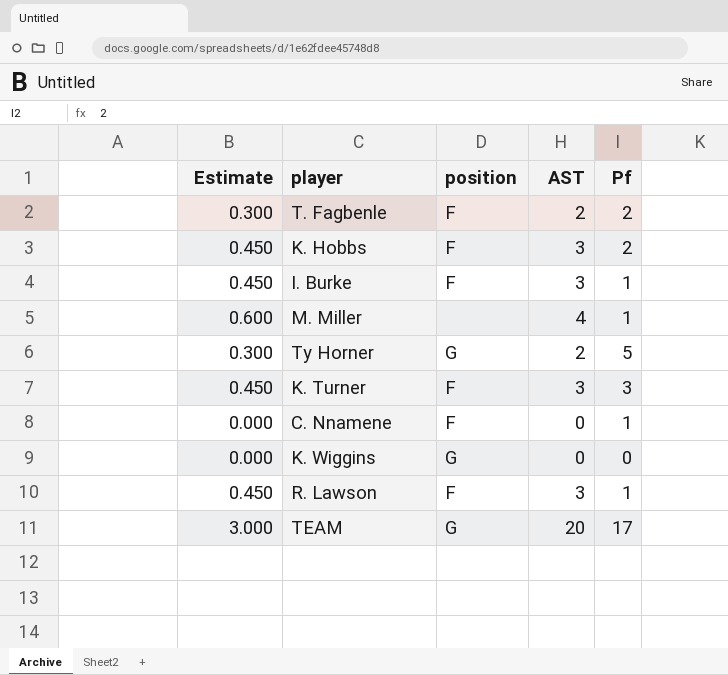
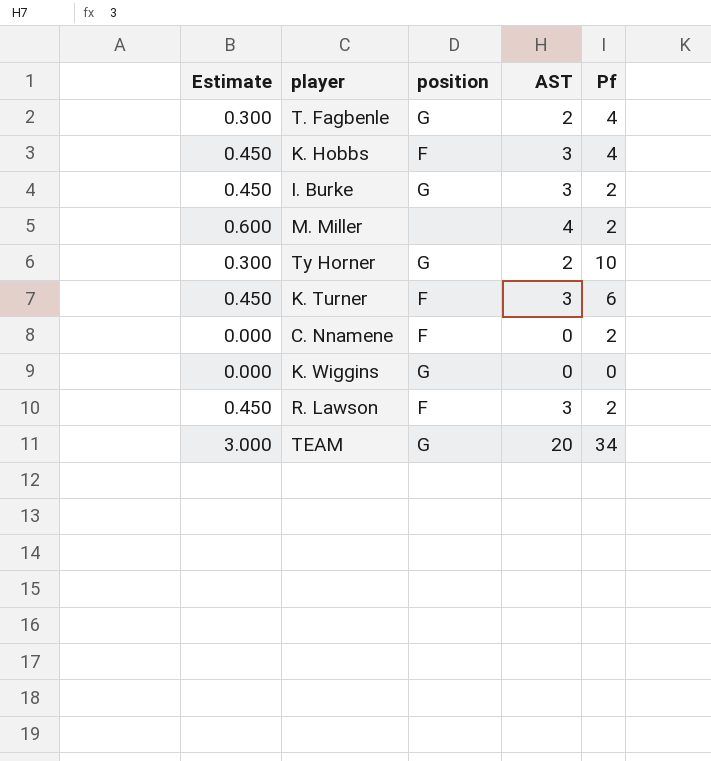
T. Fagbenle | position: F -> G
T. Fagbenle | Pf: 2 -> 4
K. Hobbs | Pf: 2 -> 4
I. Burke | position: F -> G
I. Burke | Pf: 1 -> 2
M. Miller | Pf: 1 -> 2
Ty Horner | Pf: 5 -> 10
K. Turner | Pf: 3 -> 6
C. Nnamene | Pf: 1 -> 2
R. Lawson | Pf: 1 -> 2
TEAM | Pf: 17 -> 34

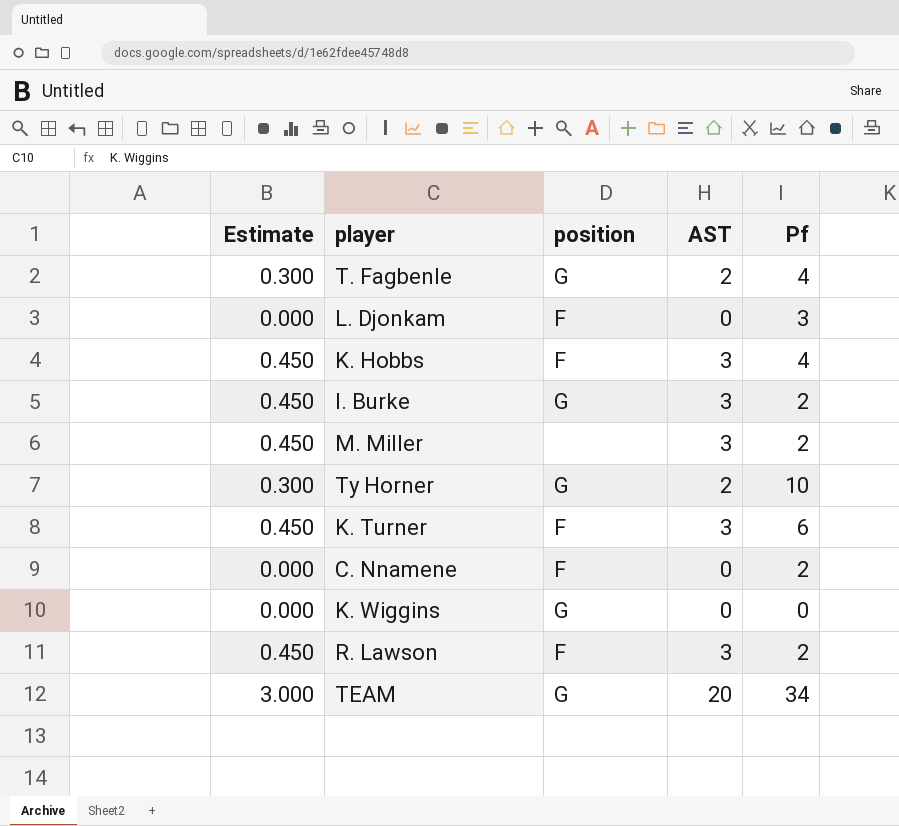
row L. Djonkam: none -> 0.000 | F | 0 | 3
M. Miller | Estimate: 0.600 -> 0.450
M. Miller | AST: 4 -> 3

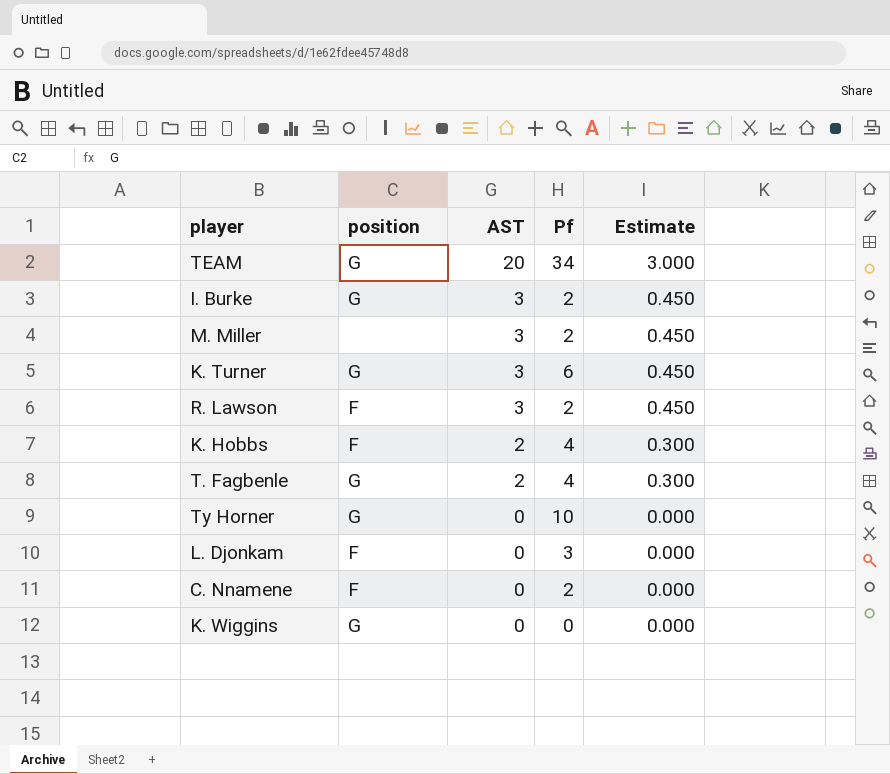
row order: none -> AST descending
column Estimate | position: 1 -> 5
K. Turner | position: F -> G
K. Hobbs | AST: 3 -> 2
K. Hobbs | Estimate: 0.450 -> 0.300
Ty Horner | AST: 2 -> 0
Ty Horner | Estimate: 0.300 -> 0.000

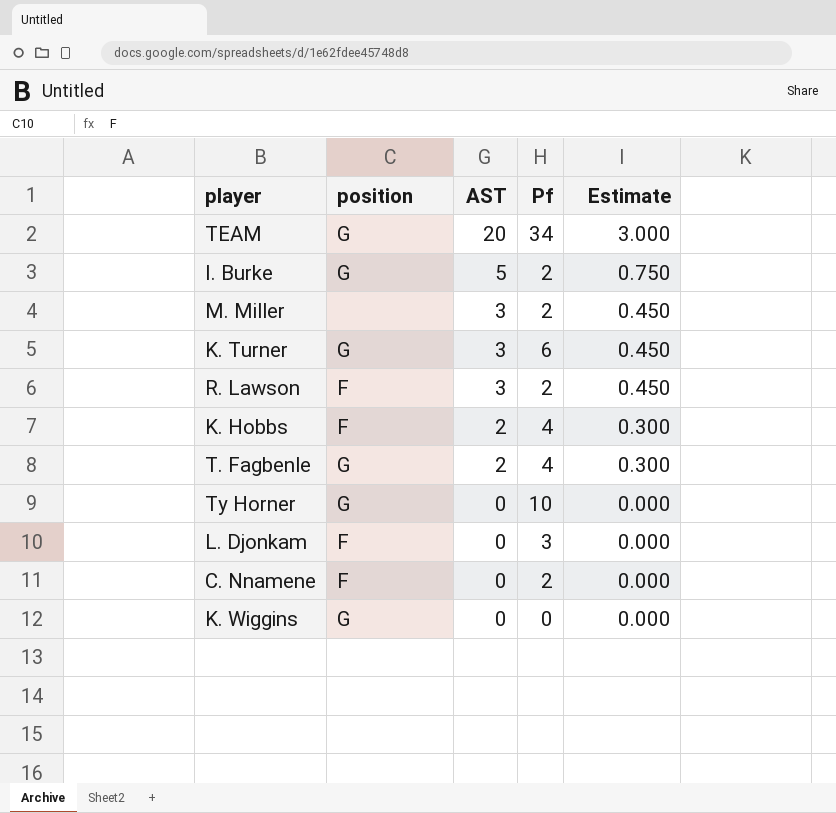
I. Burke | AST: 3 -> 5
I. Burke | Estimate: 0.450 -> 0.750

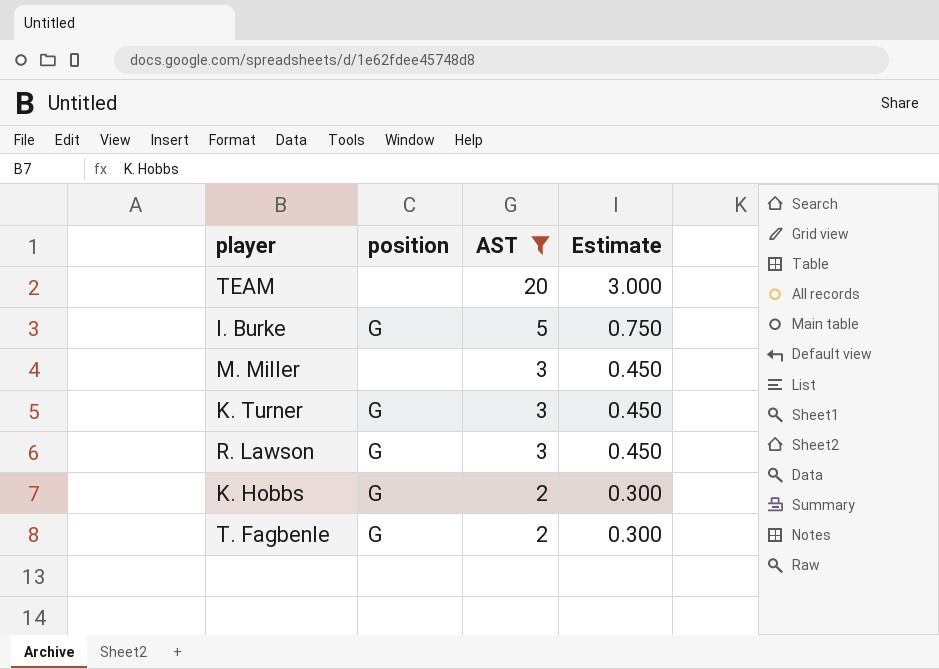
filter: none -> AST != 0
column Pf | position: 4 -> none
TEAM | position: G -> none
R. Lawson | position: F -> G
K. Hobbs | position: F -> G

